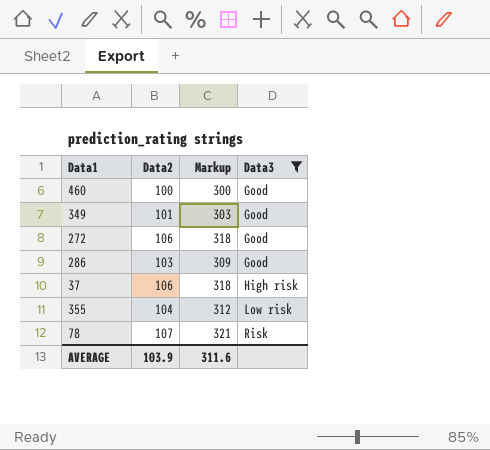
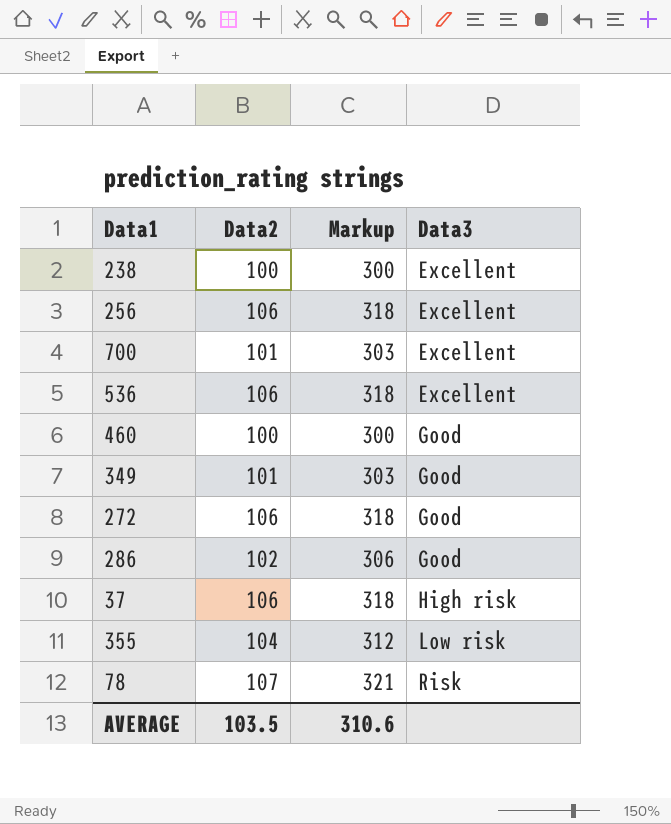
filter: Data3 != Excellent -> none
286 | Data2: 103 -> 102
286 | Markup: 309 -> 306
AVERAGE | Data2: 103.9 -> 103.5
AVERAGE | Markup: 311.6 -> 310.6

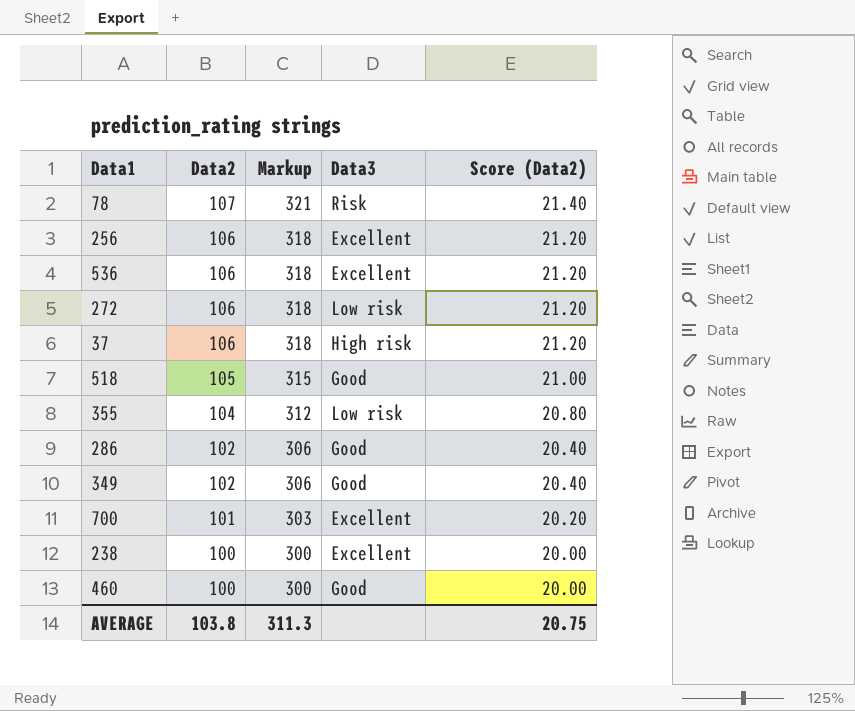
row order: Data3 ascending -> Data2 descending
column Score (Data2) | formula: none -> [Data2] * 0.2
272 | Data3: Good -> Low risk
row 518: none -> 105 | 315 | Good | 21.00
349 | Data2: 101 -> 102
349 | Markup: 303 -> 306
AVERAGE | Data2: 103.5 -> 103.8
AVERAGE | Markup: 310.6 -> 311.3

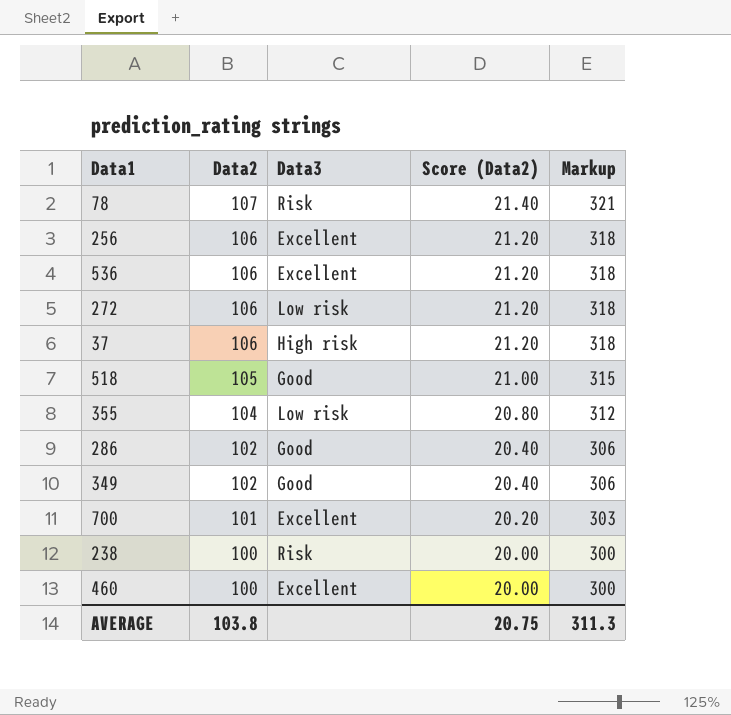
column Markup | position: 3 -> 5
238 | Data3: Excellent -> Risk
460 | Data3: Good -> Excellent

